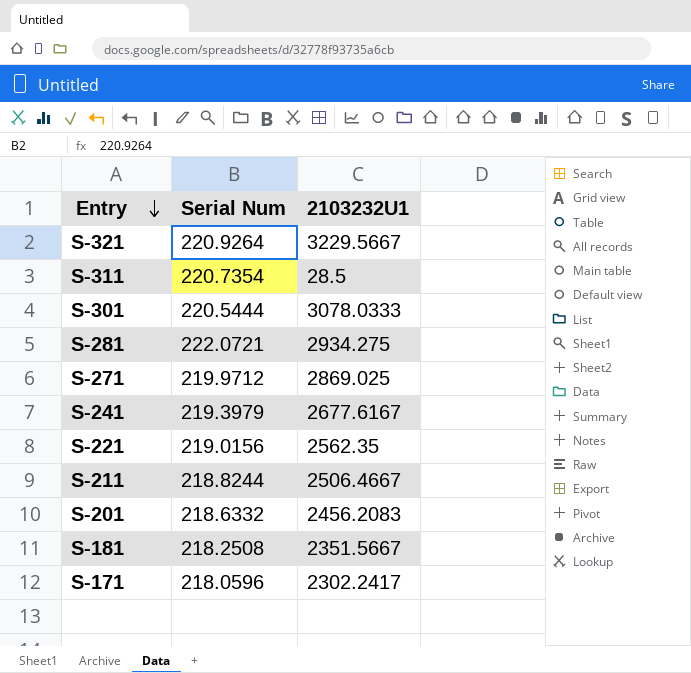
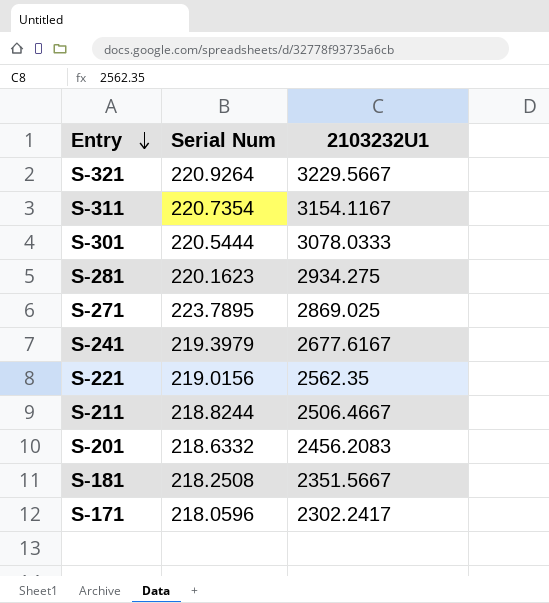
S-311 | 2103232U1: 28.5 -> 3154.1167
S-281 | Serial Num: 222.0721 -> 220.1623
S-271 | Serial Num: 219.9712 -> 223.7895

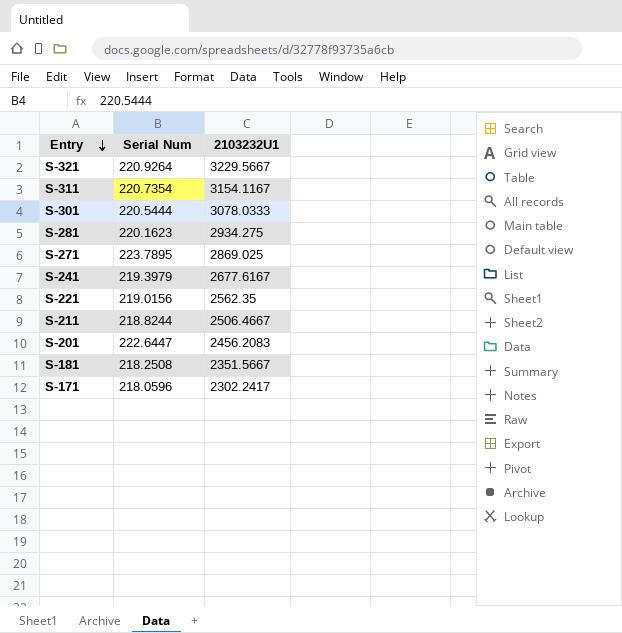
S-201 | Serial Num: 218.6332 -> 222.6447

